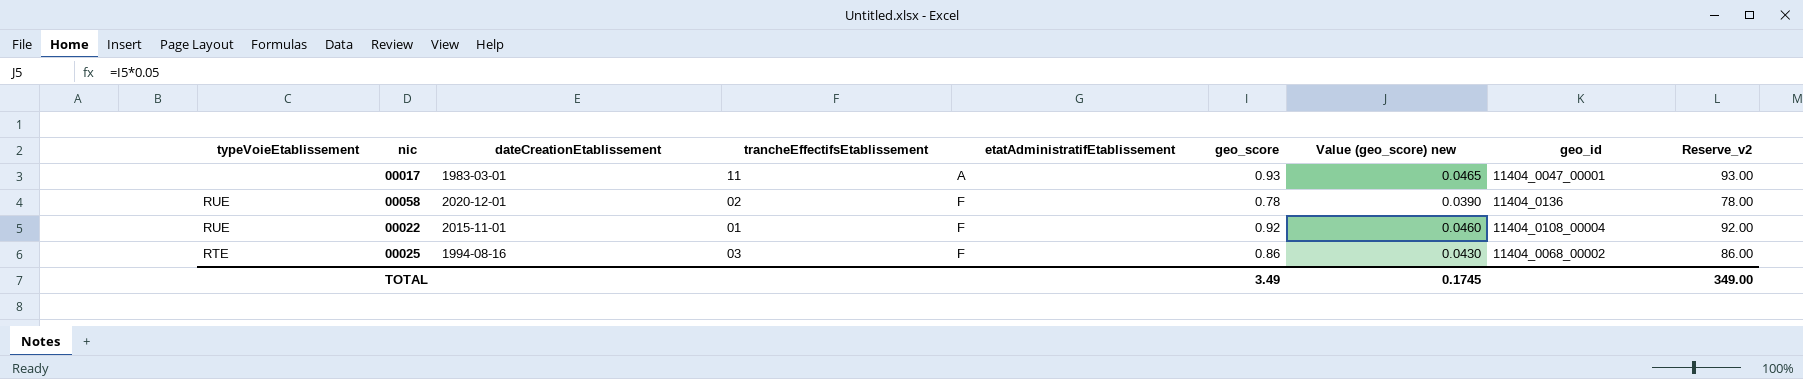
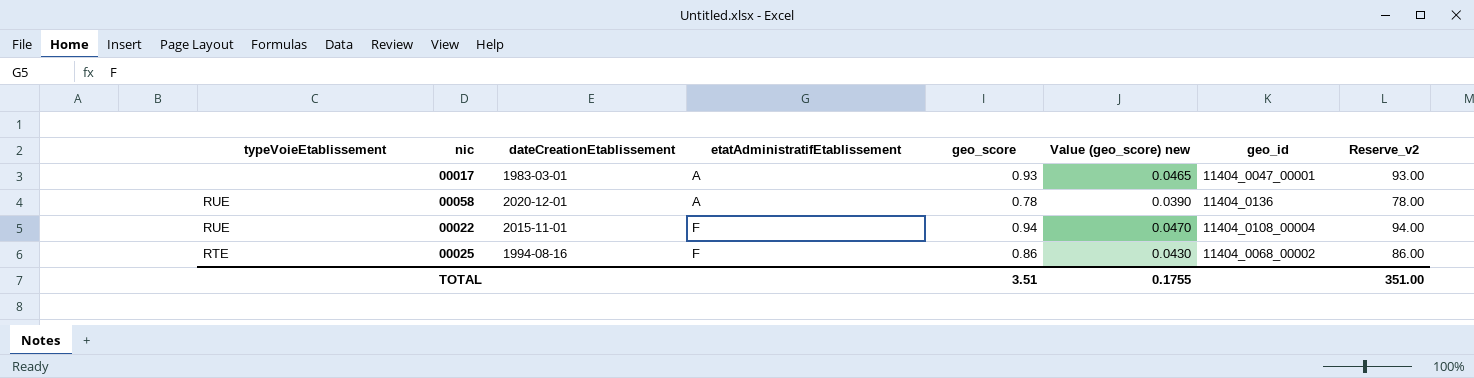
column trancheEffectifsEtablissement | position: 4 -> none
00058 | etatAdministratifEtablissement: F -> A
00022 | geo_score: 0.92 -> 0.94
00022 | Value (geo_score) new: 0.0460 -> 0.0470
00022 | Reserve_v2: 92.00 -> 94.00
TOTAL | geo_score: 3.49 -> 3.51
TOTAL | Value (geo_score) new: 0.1745 -> 0.1755
TOTAL | Reserve_v2: 349.00 -> 351.00

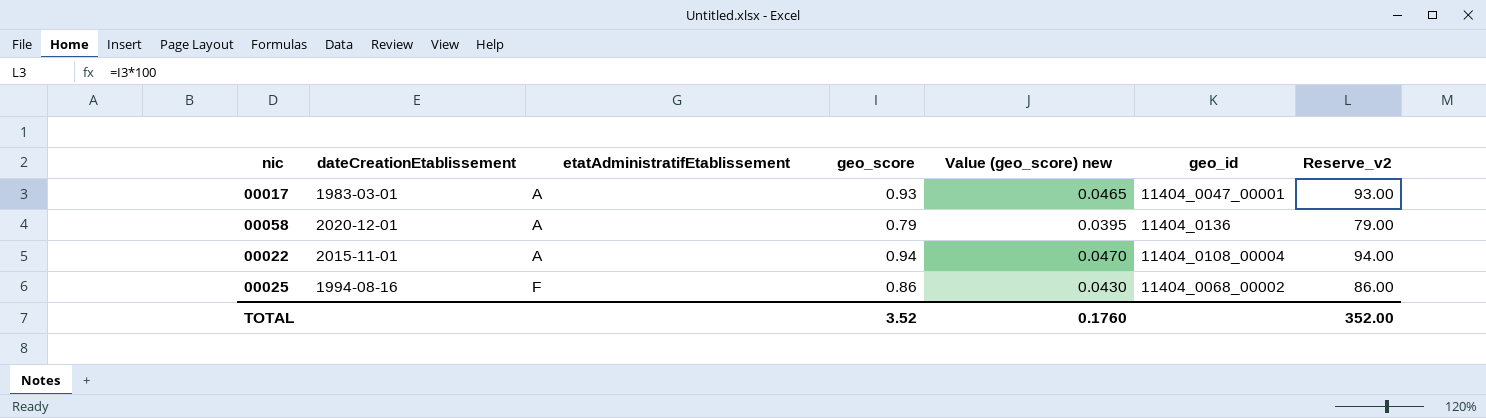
column typeVoieEtablissement | position: 1 -> none
00058 | geo_score: 0.78 -> 0.79
00058 | Value (geo_score) new: 0.0390 -> 0.0395
00058 | Reserve_v2: 78.00 -> 79.00
00022 | etatAdministratifEtablissement: F -> A
TOTAL | geo_score: 3.51 -> 3.52
TOTAL | Value (geo_score) new: 0.1755 -> 0.1760
TOTAL | Reserve_v2: 351.00 -> 352.00

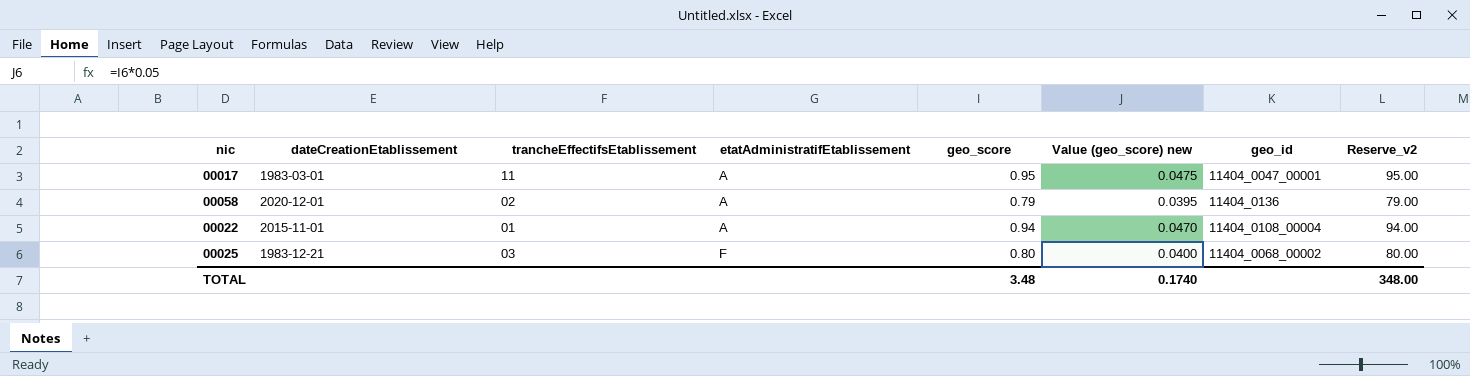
column trancheEffectifsEtablissement | position: none -> 3
00017 | geo_score: 0.93 -> 0.95
00017 | Value (geo_score) new: 0.0465 -> 0.0475
00017 | Reserve_v2: 93.00 -> 95.00
00025 | dateCreationEtablissement: 1994-08-16 -> 1983-12-21
00025 | geo_score: 0.86 -> 0.80
00025 | Value (geo_score) new: 0.0430 -> 0.0400
00025 | Reserve_v2: 86.00 -> 80.00
TOTAL | geo_score: 3.52 -> 3.48
TOTAL | Value (geo_score) new: 0.1760 -> 0.1740
TOTAL | Reserve_v2: 352.00 -> 348.00

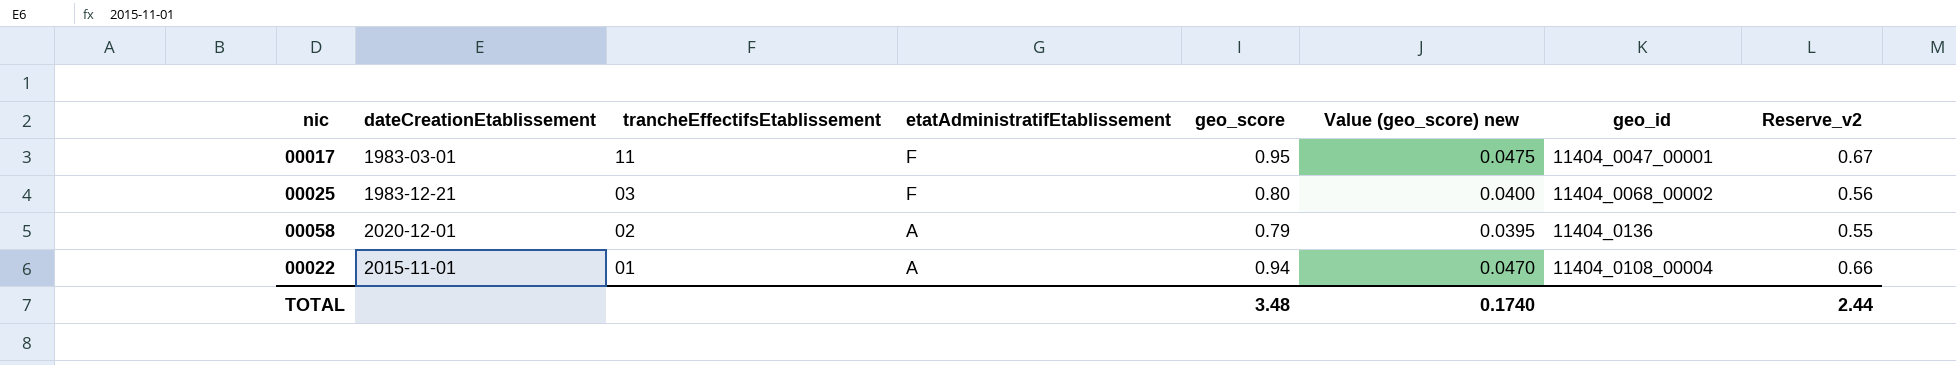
row order: etatAdministratifEtablissement ascending -> trancheEffectifsEtablissement descending
column Reserve_v2 | formula: [geo_score] * 100 -> [geo_score] * 0.7
00017 | etatAdministratifEtablissement: A -> F
TOTAL | Reserve_v2: 348.00 -> 2.44

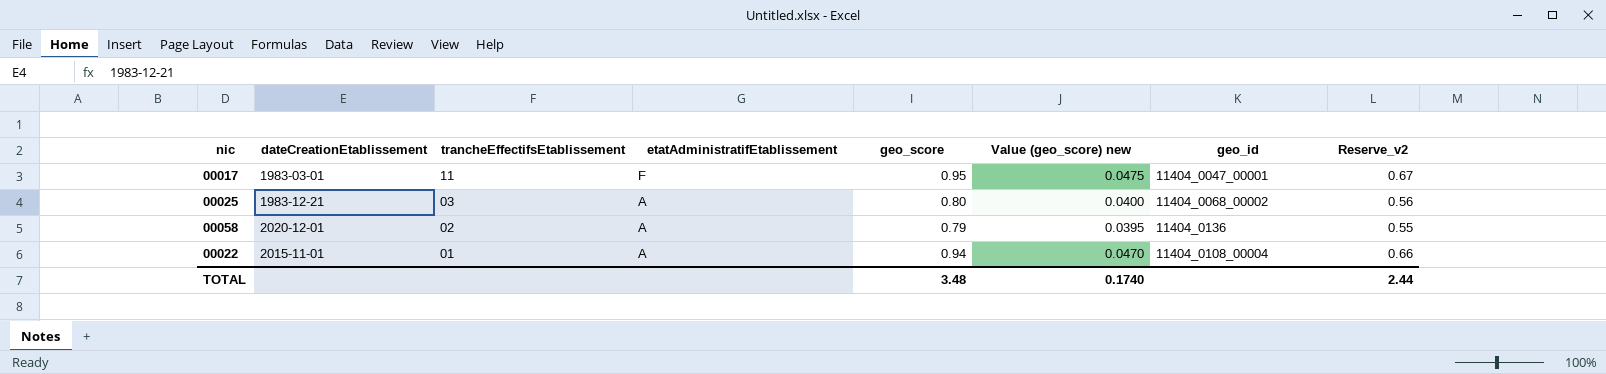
00025 | etatAdministratifEtablissement: F -> A

